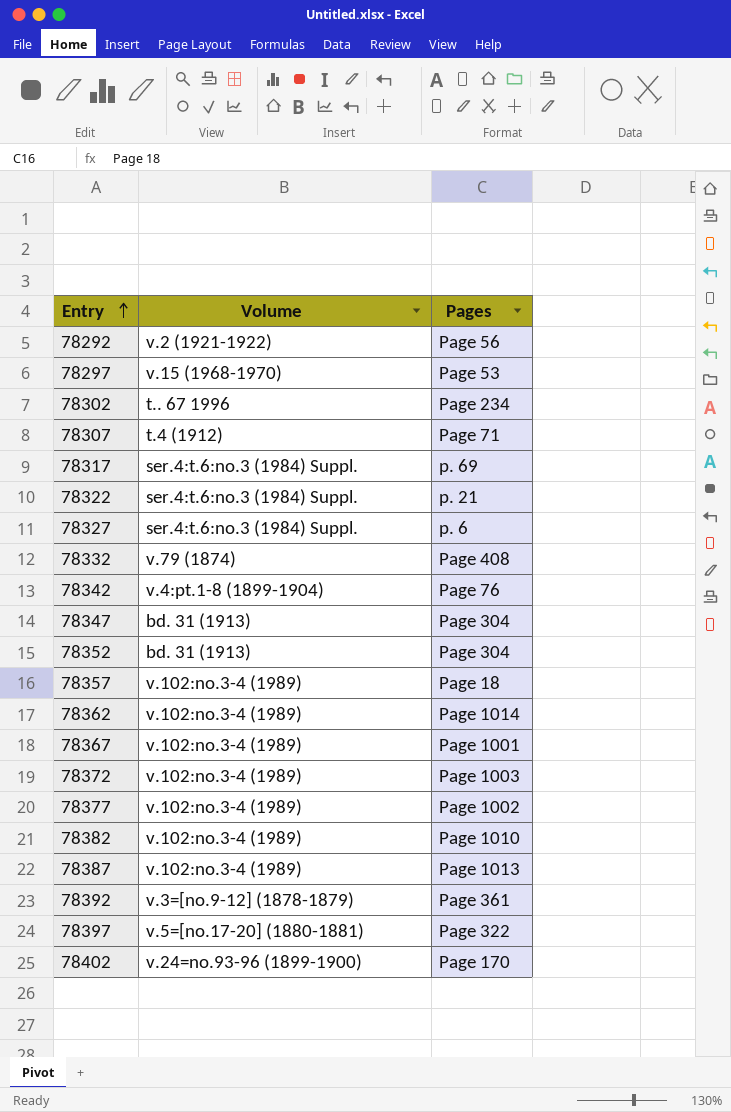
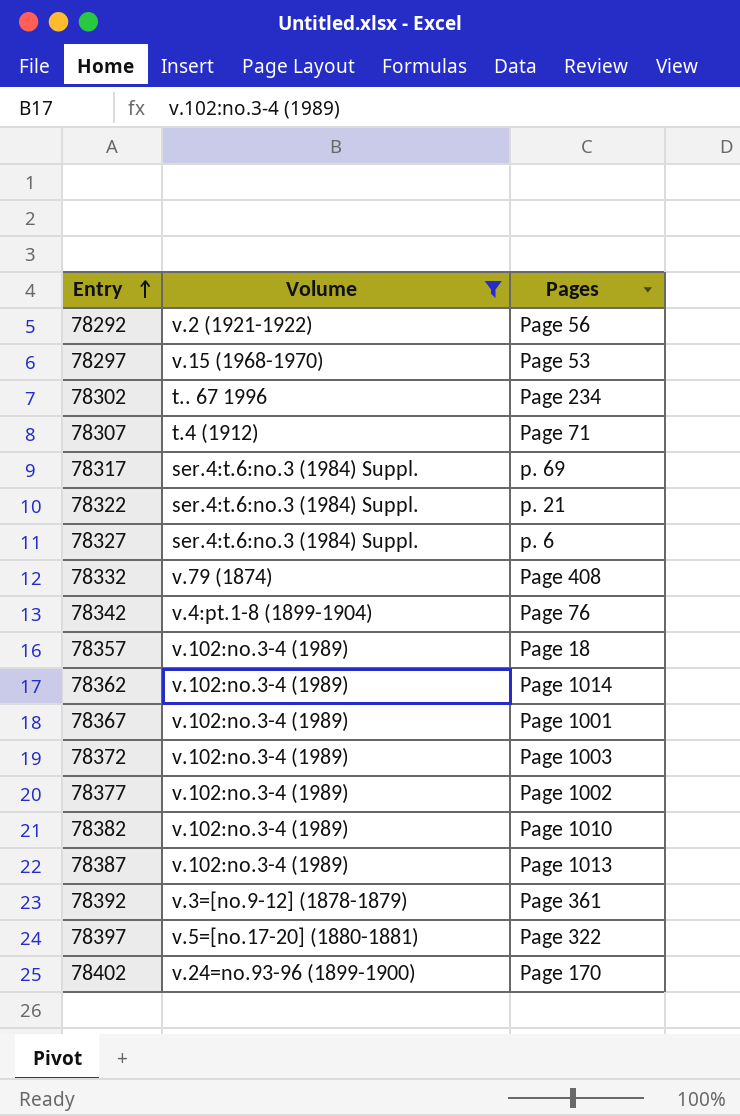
filter: none -> Volume != bd. 31 (1913)

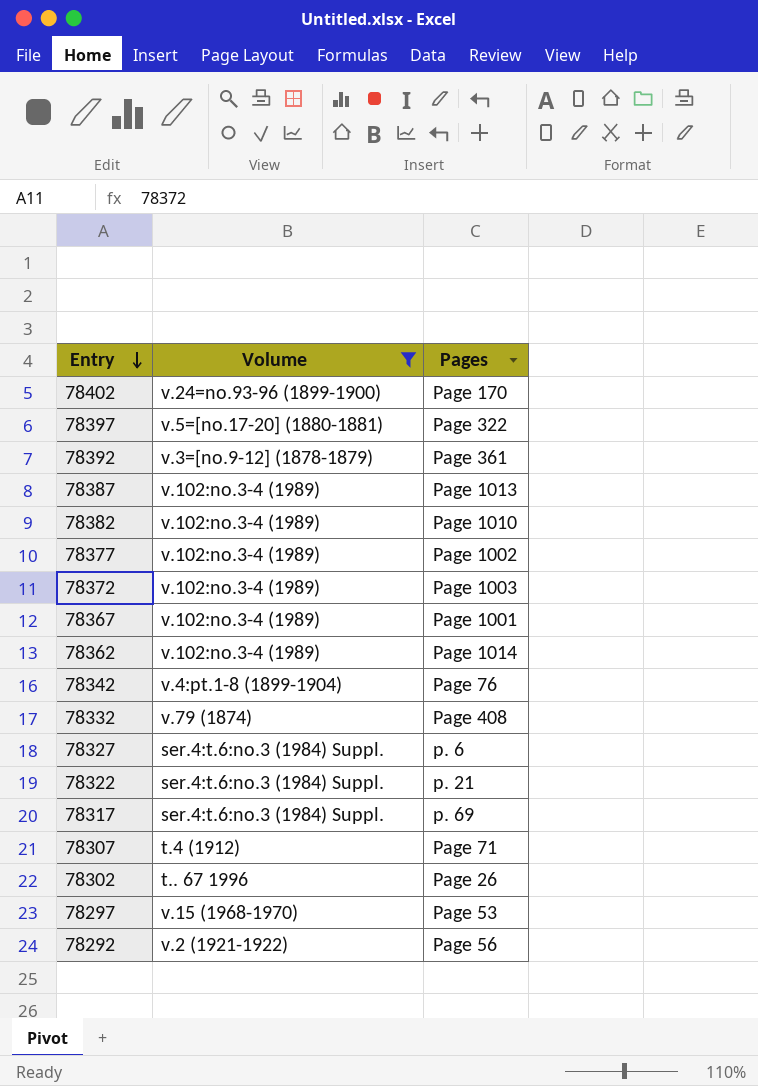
row order: Entry ascending -> Entry descending
row 78357: v.102:no.3-4 (1989) | Page 18 -> none
78302 | Pages: Page 234 -> Page 26

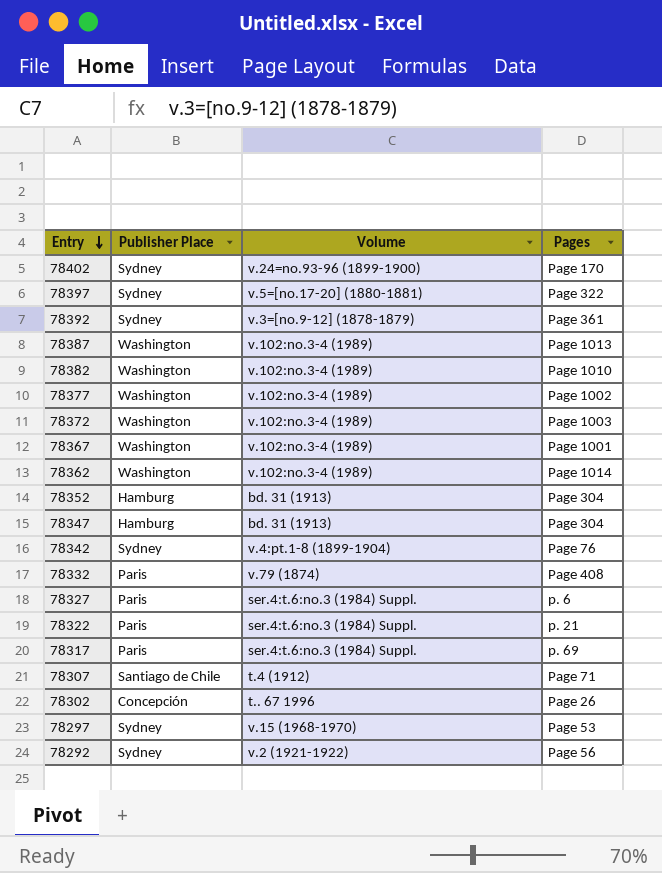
filter: Volume != bd. 31 (1913) -> none
column Publisher Place | position: none -> 2

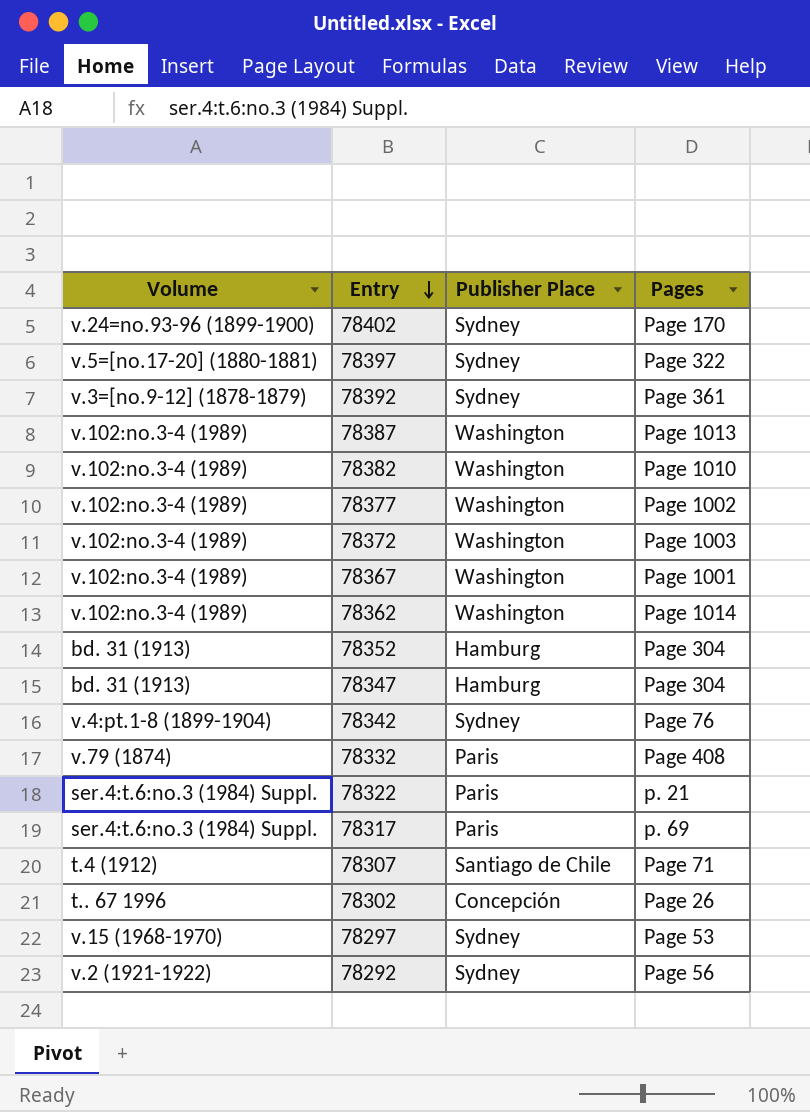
column Volume | position: 3 -> 1
row 78327: Paris | ser.4:t.6:no.3 (1984) Suppl. | p. 6 -> none

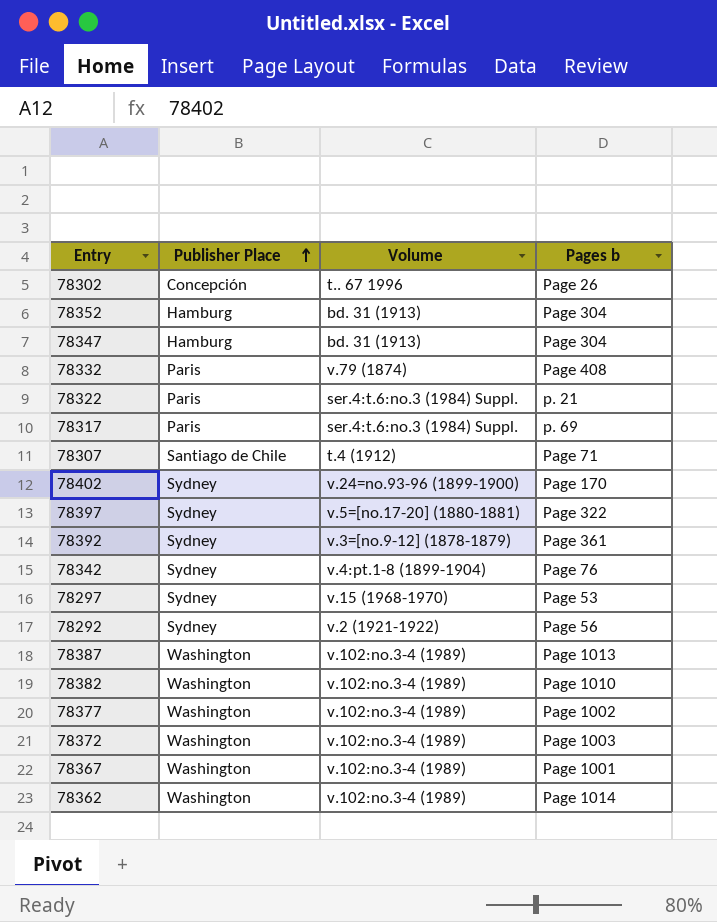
row order: Entry descending -> Publisher Place ascending
column Volume | position: 1 -> 3
column name: Pages -> Pages b

